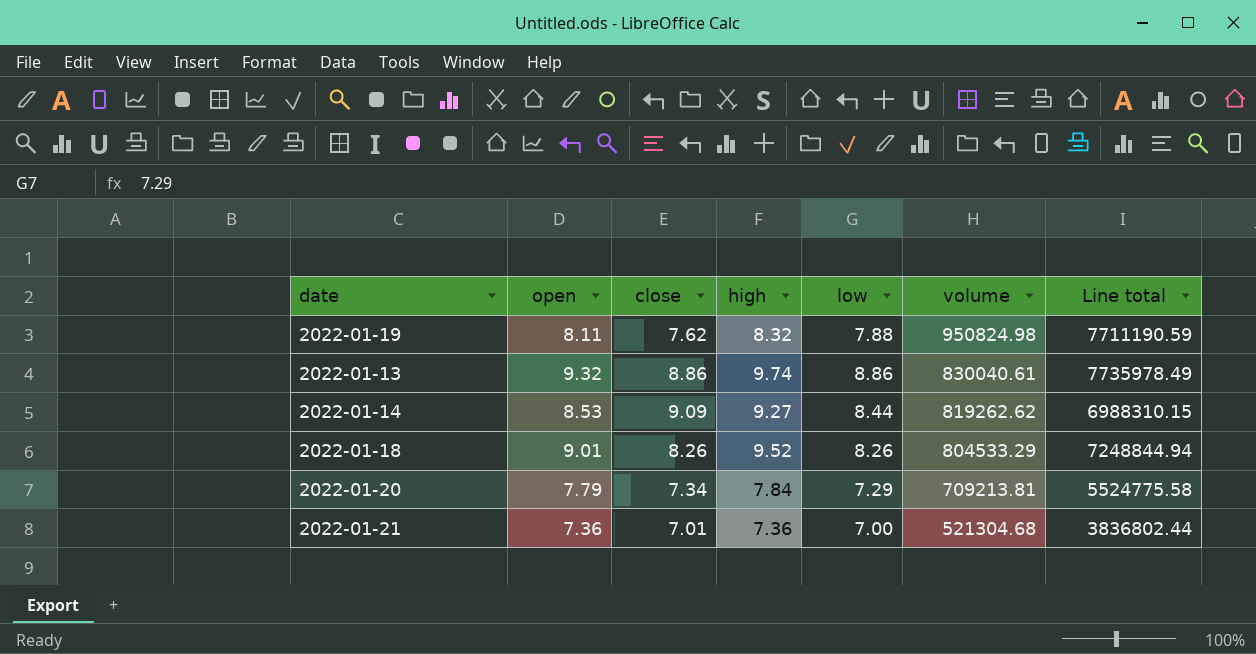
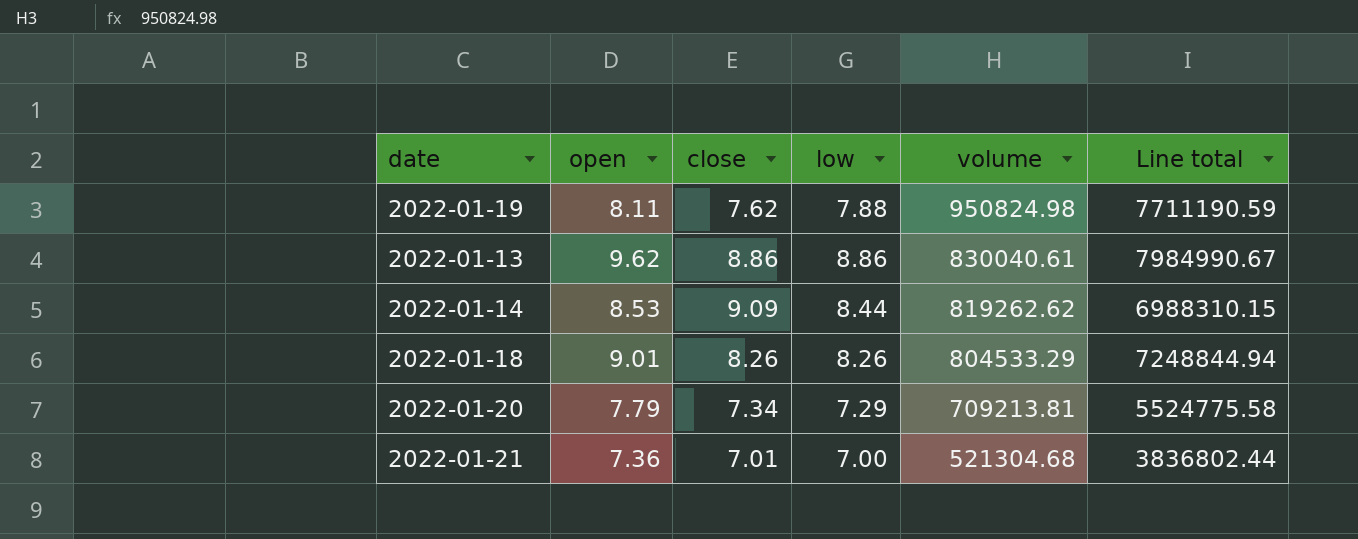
column high | position: 4 -> none
2022-01-13 | open: 9.32 -> 9.62
2022-01-13 | Line total: 7735978.49 -> 7984990.67

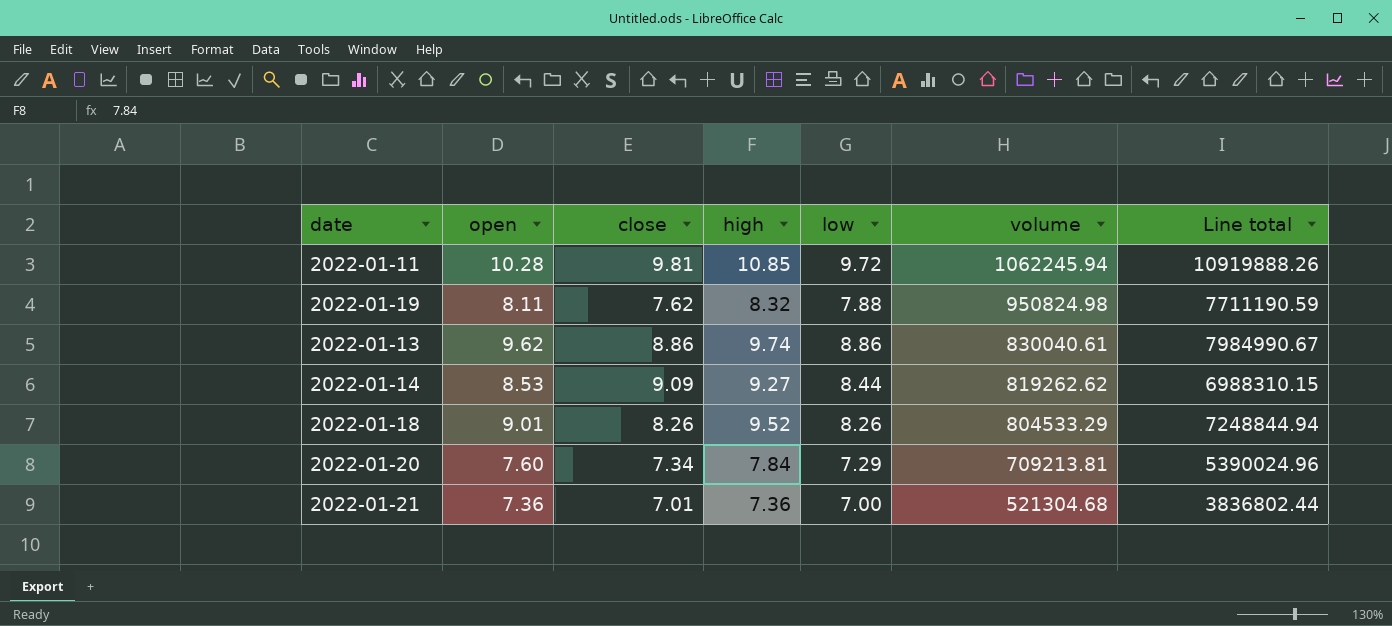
column high | position: none -> 4
row 2022-01-11: none -> 10.28 | 9.81 | 10.85 | 9.72 | 1062245.94 | 10919888.26
2022-01-20 | open: 7.79 -> 7.60
2022-01-20 | Line total: 5524775.58 -> 5390024.96

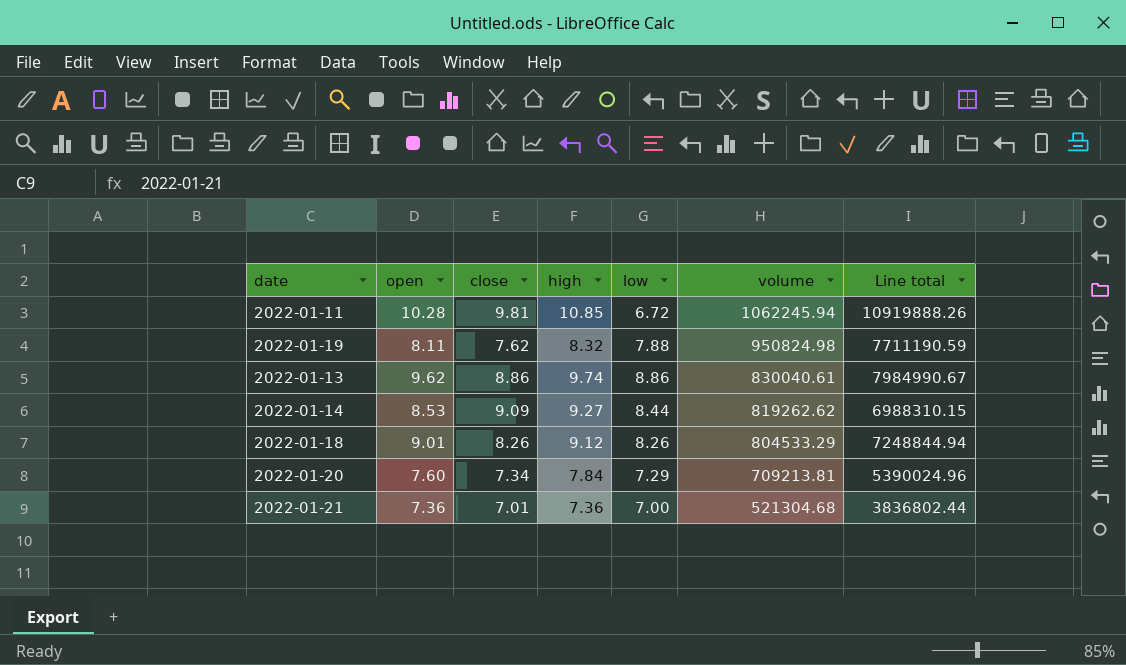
2022-01-11 | low: 9.72 -> 6.72
2022-01-18 | high: 9.52 -> 9.12

